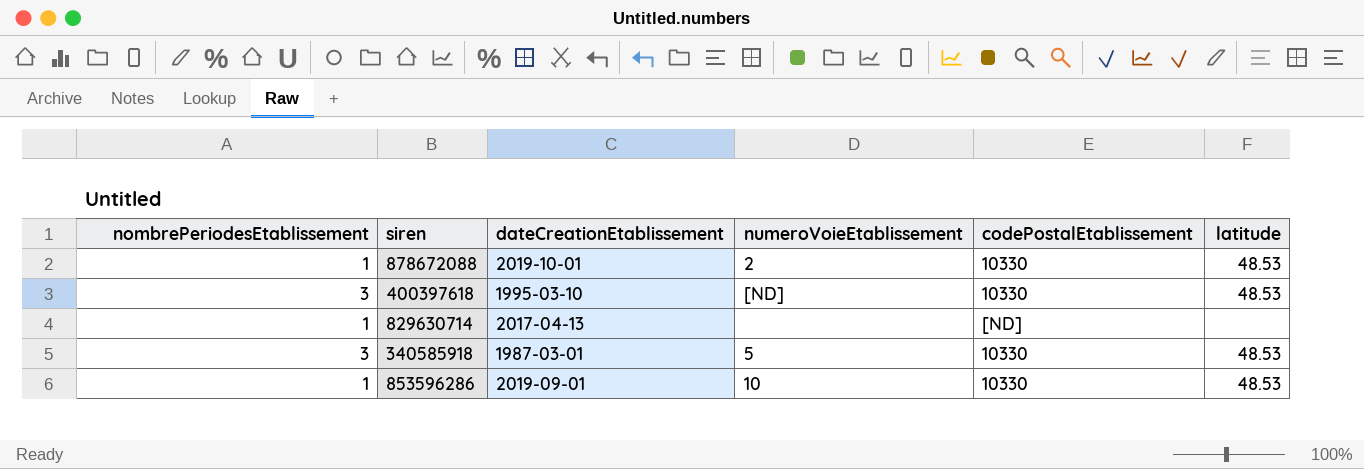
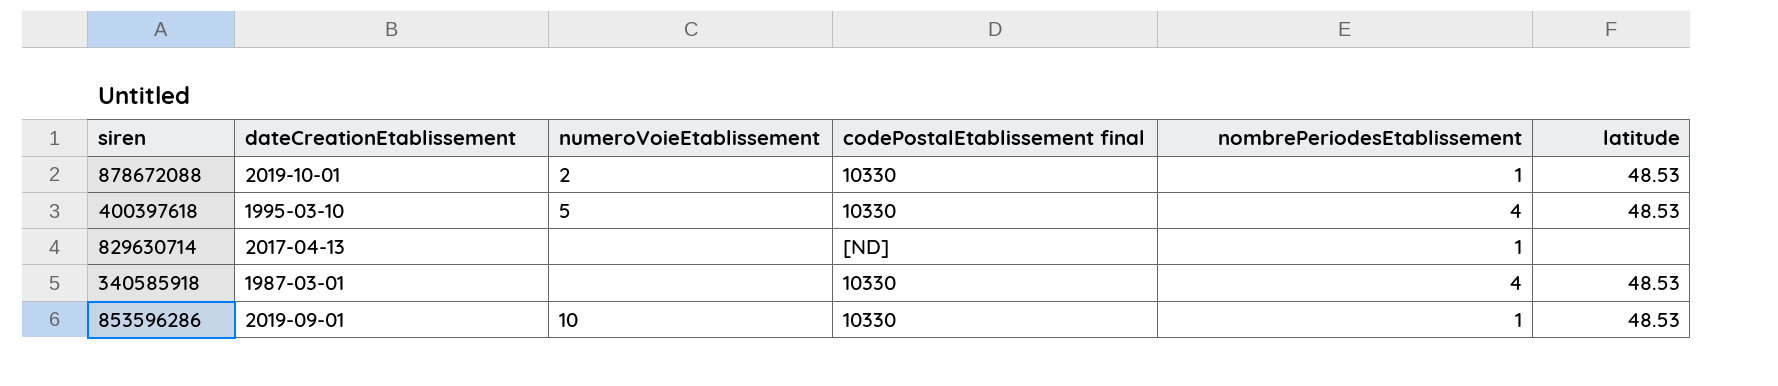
column name: codePostalEtablissement -> codePostalEtablissement final
column nombrePeriodesEtablissement | position: 1 -> 5
400397618 | numeroVoieEtablissement: [ND] -> 5
400397618 | nombrePeriodesEtablissement: 3 -> 4
340585918 | numeroVoieEtablissement: 5 -> none
340585918 | nombrePeriodesEtablissement: 3 -> 4

